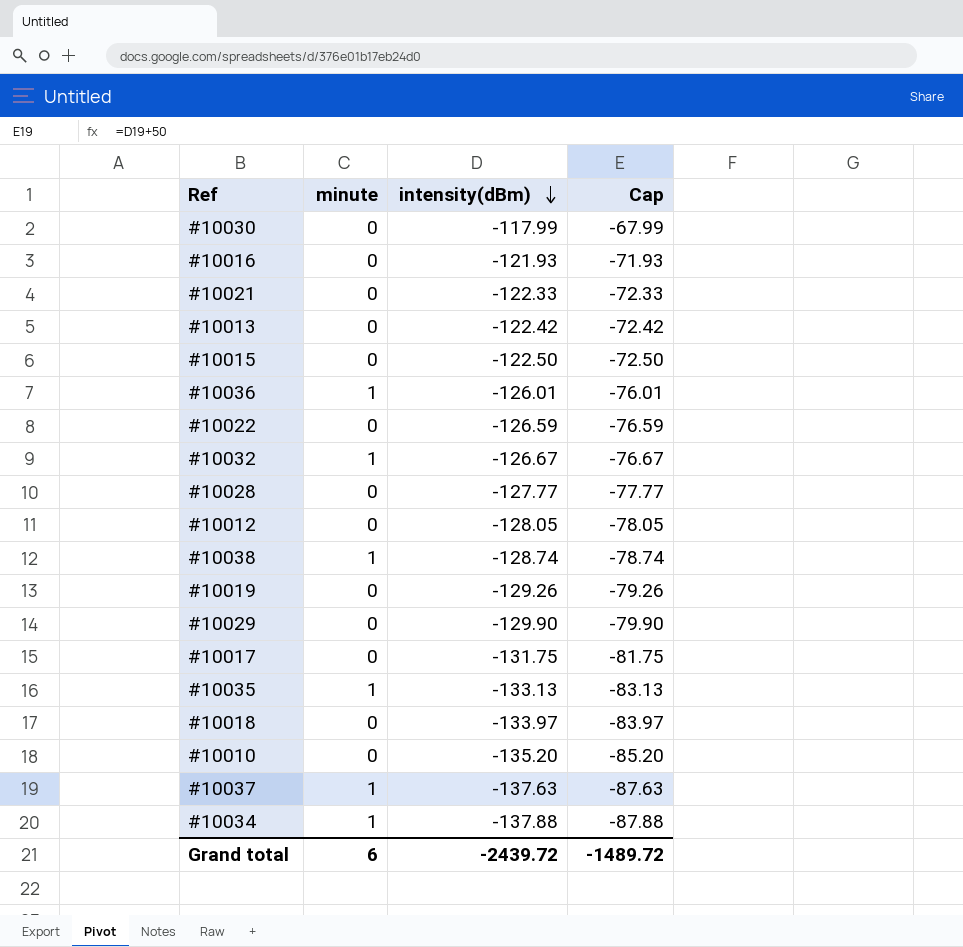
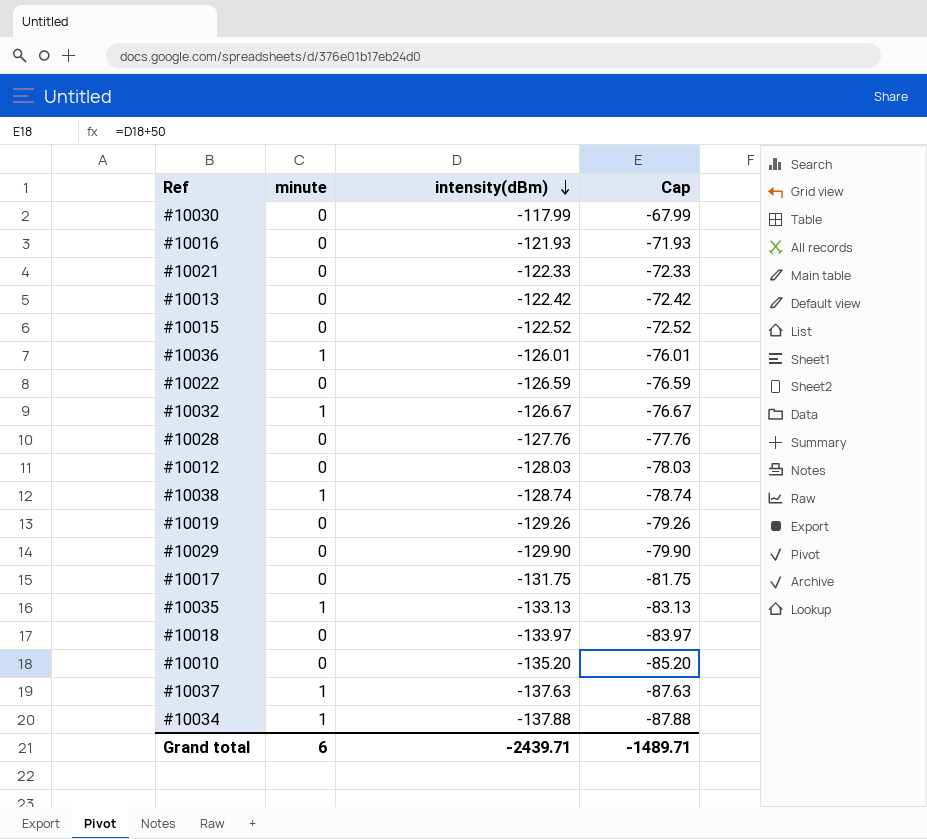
#10015 | intensity(dBm): -122.50 -> -122.52
#10015 | Cap: -72.50 -> -72.52
#10028 | intensity(dBm): -127.77 -> -127.76
#10028 | Cap: -77.77 -> -77.76
#10012 | intensity(dBm): -128.05 -> -128.03
#10012 | Cap: -78.05 -> -78.03
Grand total | intensity(dBm): -2439.72 -> -2439.71
Grand total | Cap: -1489.72 -> -1489.71

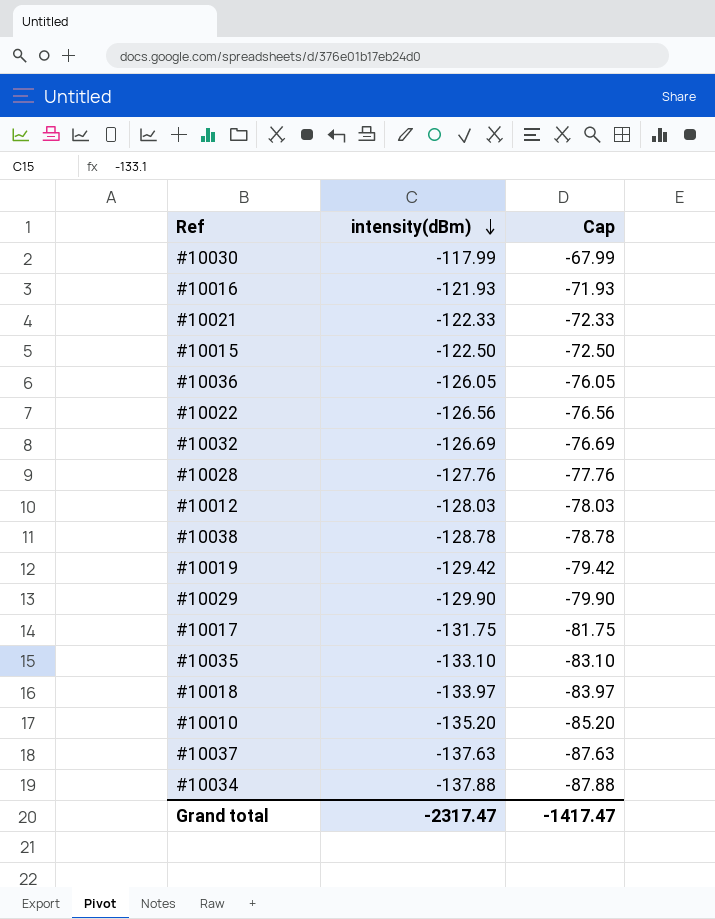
column minute | position: 2 -> none
row #10013: 0 | -122.42 | -72.42 -> none
#10015 | intensity(dBm): -122.52 -> -122.50
#10015 | Cap: -72.52 -> -72.50
#10036 | intensity(dBm): -126.01 -> -126.05
#10036 | Cap: -76.01 -> -76.05
#10022 | intensity(dBm): -126.59 -> -126.56
#10022 | Cap: -76.59 -> -76.56
#10032 | intensity(dBm): -126.67 -> -126.69
#10032 | Cap: -76.67 -> -76.69
#10038 | intensity(dBm): -128.74 -> -128.78
#10038 | Cap: -78.74 -> -78.78
#10019 | intensity(dBm): -129.26 -> -129.42
#10019 | Cap: -79.26 -> -79.42
#10035 | intensity(dBm): -133.13 -> -133.10
#10035 | Cap: -83.13 -> -83.10
Grand total | intensity(dBm): -2439.71 -> -2317.47
Grand total | Cap: -1489.71 -> -1417.47

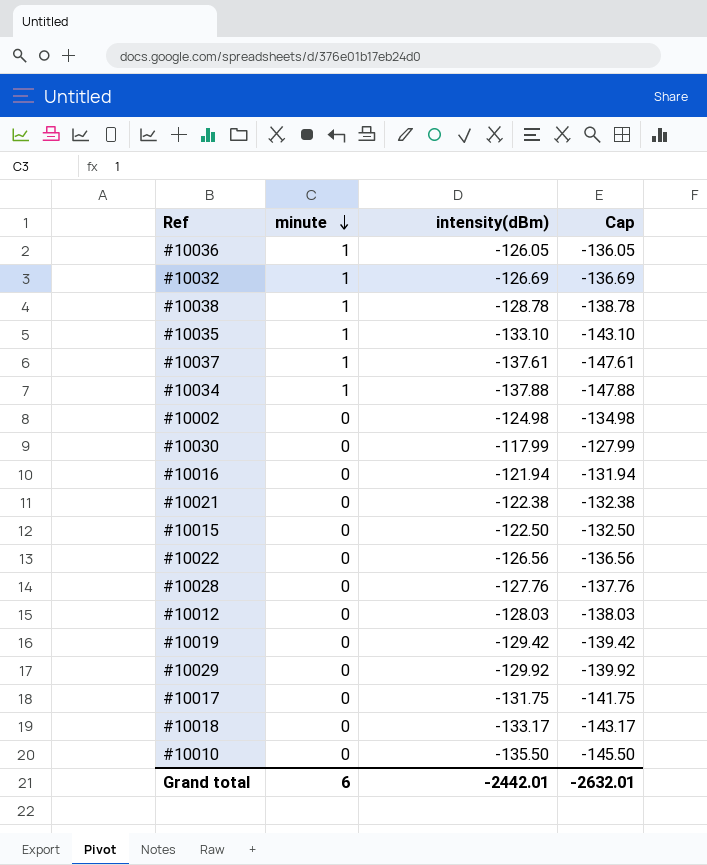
row order: intensity(dBm) descending -> minute descending
column minute | position: none -> 2
column Cap | formula: [intensity(dBm)] + 50 -> [intensity(dBm)] - 10
#10037 | intensity(dBm): -137.63 -> -137.61
row #10002: none -> 0 | -124.98 | -134.98
#10016 | intensity(dBm): -121.93 -> -121.94
#10021 | intensity(dBm): -122.33 -> -122.38
#10029 | intensity(dBm): -129.90 -> -129.92
#10018 | intensity(dBm): -133.97 -> -133.17
#10010 | intensity(dBm): -135.20 -> -135.50
Grand total | intensity(dBm): -2317.47 -> -2442.01
Grand total | Cap: -1417.47 -> -2632.01

